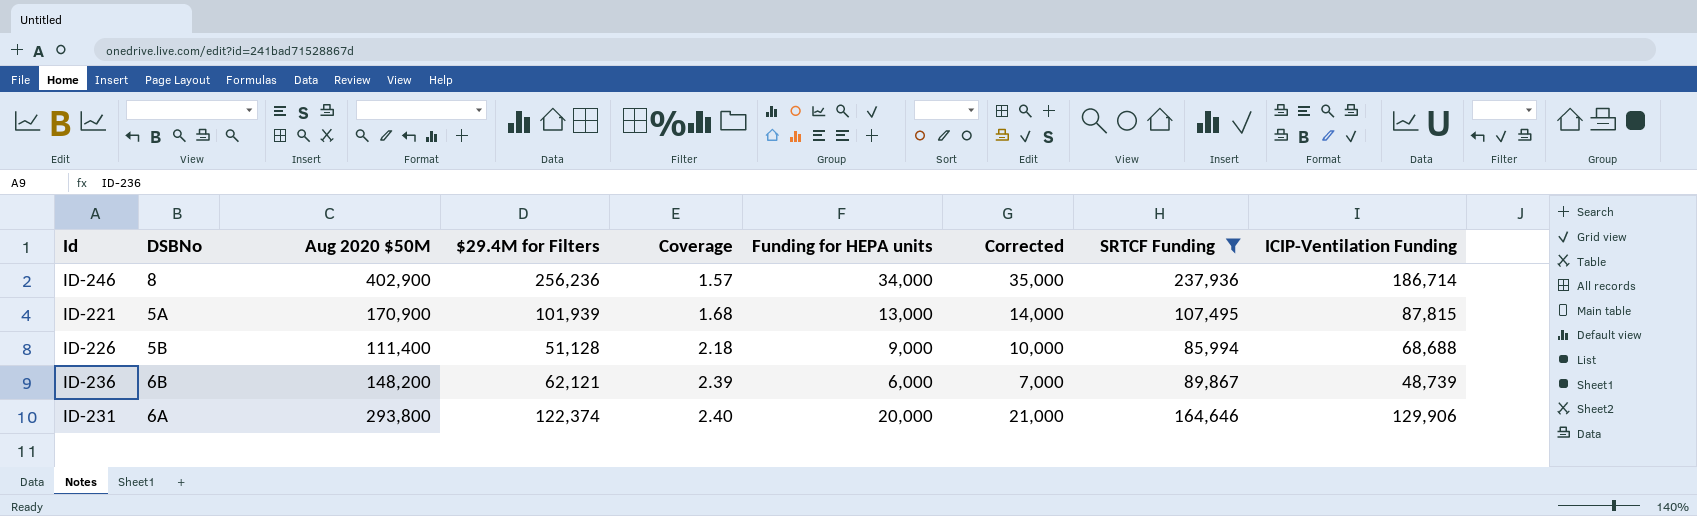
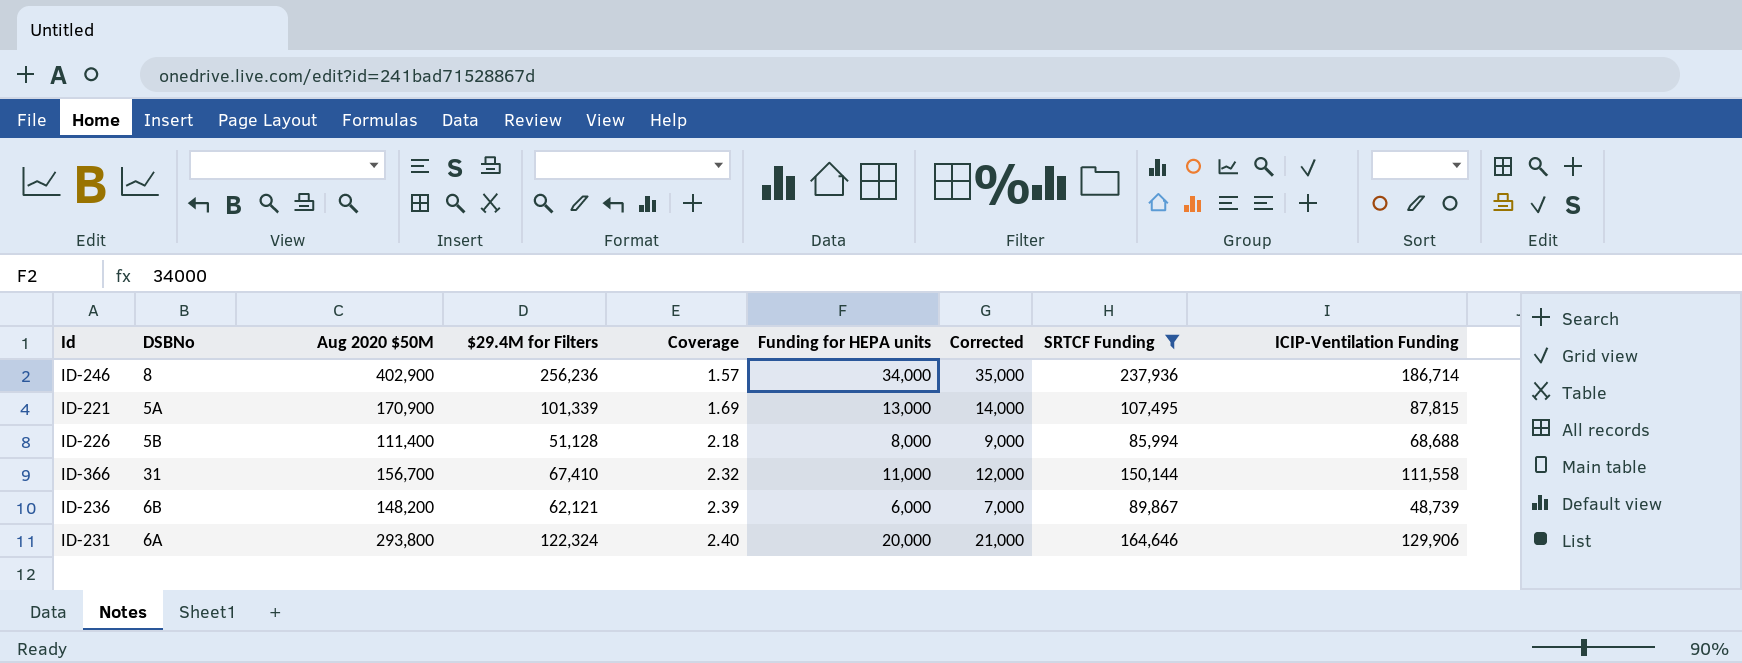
ID-221 | $29.4M for Filters: 101,939 -> 101,339
ID-221 | Coverage: 1.68 -> 1.69
ID-226 | Funding for HEPA units: 9,000 -> 8,000
ID-226 | Corrected: 10,000 -> 9,000
row ID-366: none -> 31 | 156,700 | 67,410 | 2.32 | 11,000 | 12,000 | 150,144 | 111,558
ID-231 | $29.4M for Filters: 122,374 -> 122,324

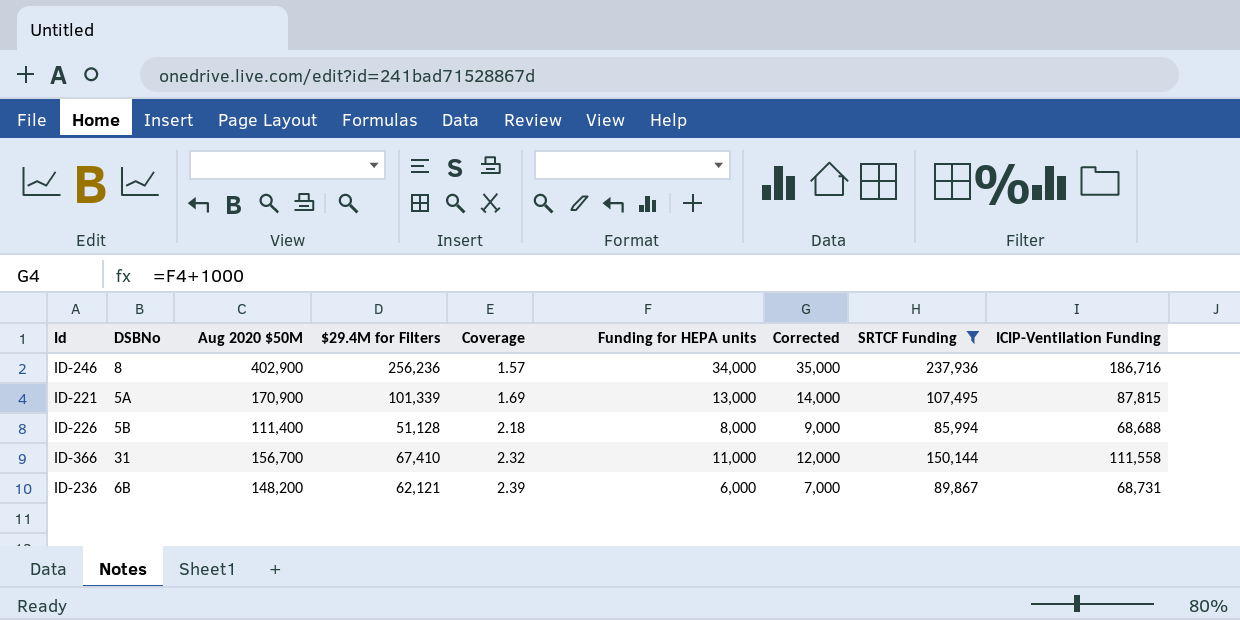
row ID-231: 6A | 293,800 | 122,324 | 2.40 | 20,000 | 21,000 | 164,646 | 129,906 -> none
ID-246 | ICIP-Ventilation Funding: 186,714 -> 186,716
ID-236 | ICIP-Ventilation Funding: 48,739 -> 68,731

